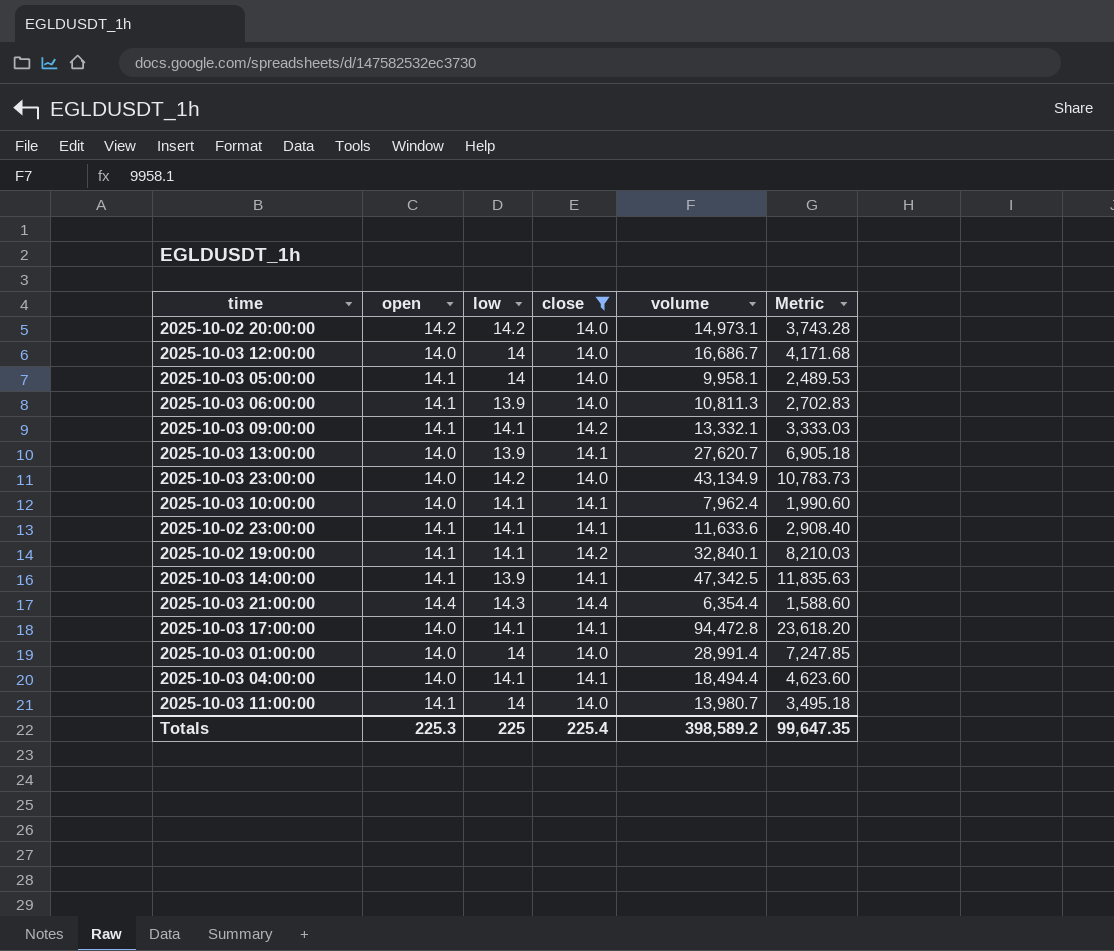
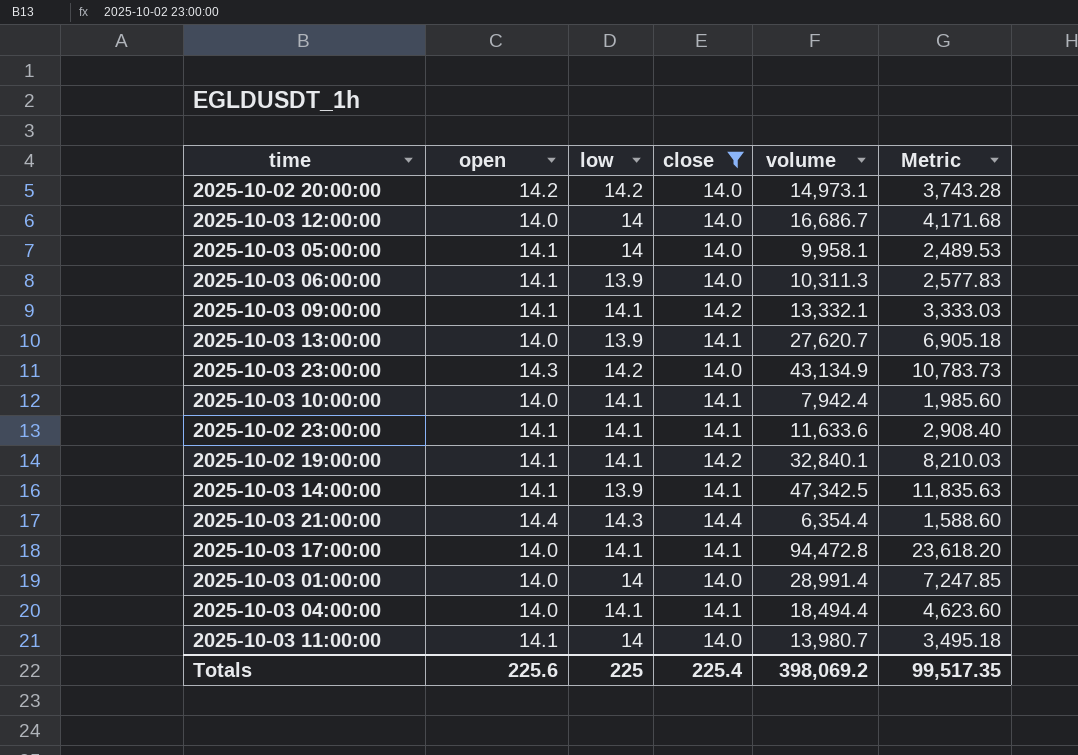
2025-10-03 06:00:00 | volume: 10,811.3 -> 10,311.3
2025-10-03 06:00:00 | Metric: 2,702.83 -> 2,577.83
2025-10-03 23:00:00 | open: 14.0 -> 14.3
2025-10-03 10:00:00 | volume: 7,962.4 -> 7,942.4
2025-10-03 10:00:00 | Metric: 1,990.60 -> 1,985.60
Totals | open: 225.3 -> 225.6
Totals | volume: 398,589.2 -> 398,069.2
Totals | Metric: 99,647.35 -> 99,517.35

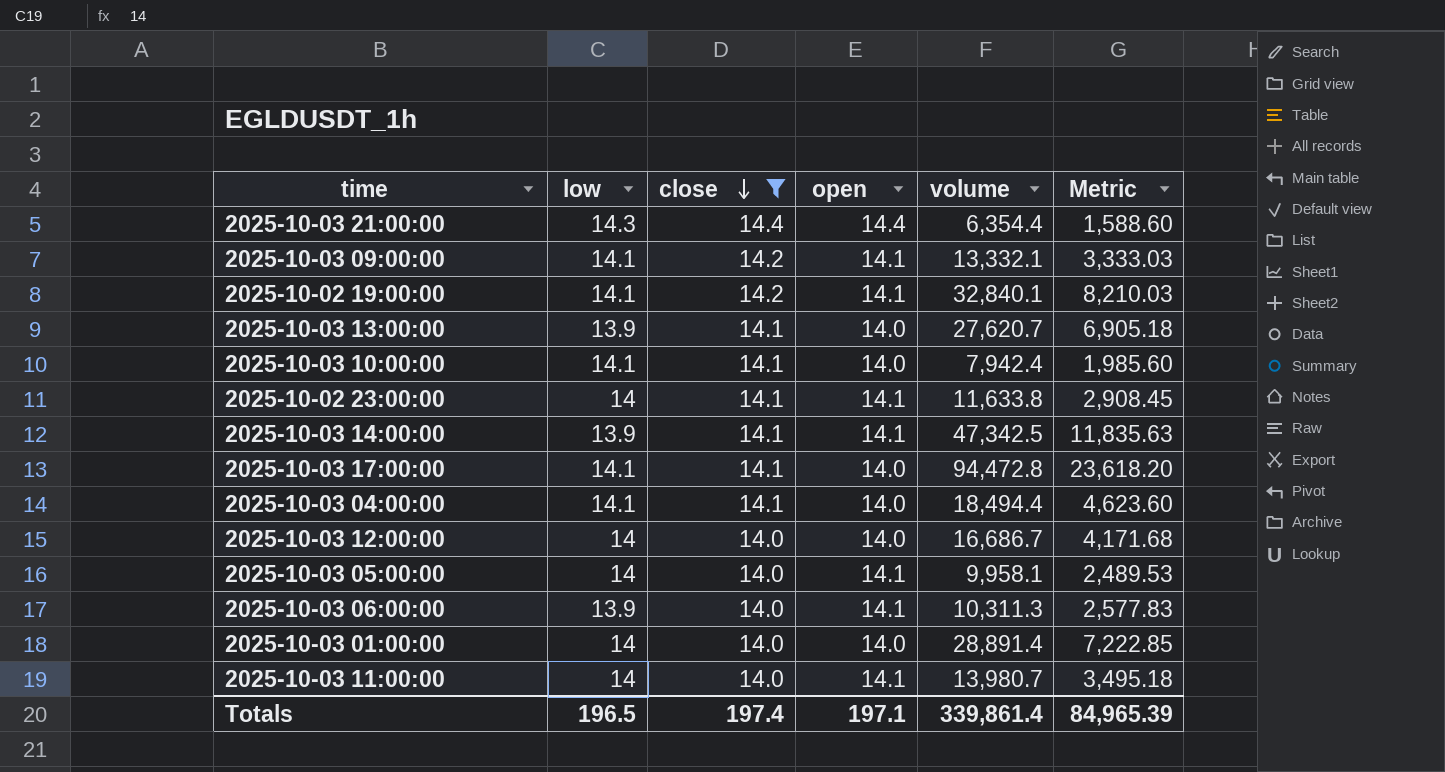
row order: none -> close descending
column open | position: 2 -> 4
row 2025-10-02 20:00:00: 14.2 | 14.2 | 14.0 | 14,973.1 | 3,743.28 -> none
row 2025-10-03 23:00:00: 14.3 | 14.2 | 14.0 | 43,134.9 | 10,783.73 -> none
2025-10-02 23:00:00 | low: 14.1 -> 14
2025-10-02 23:00:00 | volume: 11,633.6 -> 11,633.8
2025-10-02 23:00:00 | Metric: 2,908.40 -> 2,908.45
2025-10-03 01:00:00 | volume: 28,991.4 -> 28,891.4
2025-10-03 01:00:00 | Metric: 7,247.85 -> 7,222.85
Totals | low: 225 -> 196.5
Totals | close: 225.4 -> 197.4
Totals | open: 225.6 -> 197.1
Totals | volume: 398,069.2 -> 339,861.4
Totals | Metric: 99,517.35 -> 84,965.39

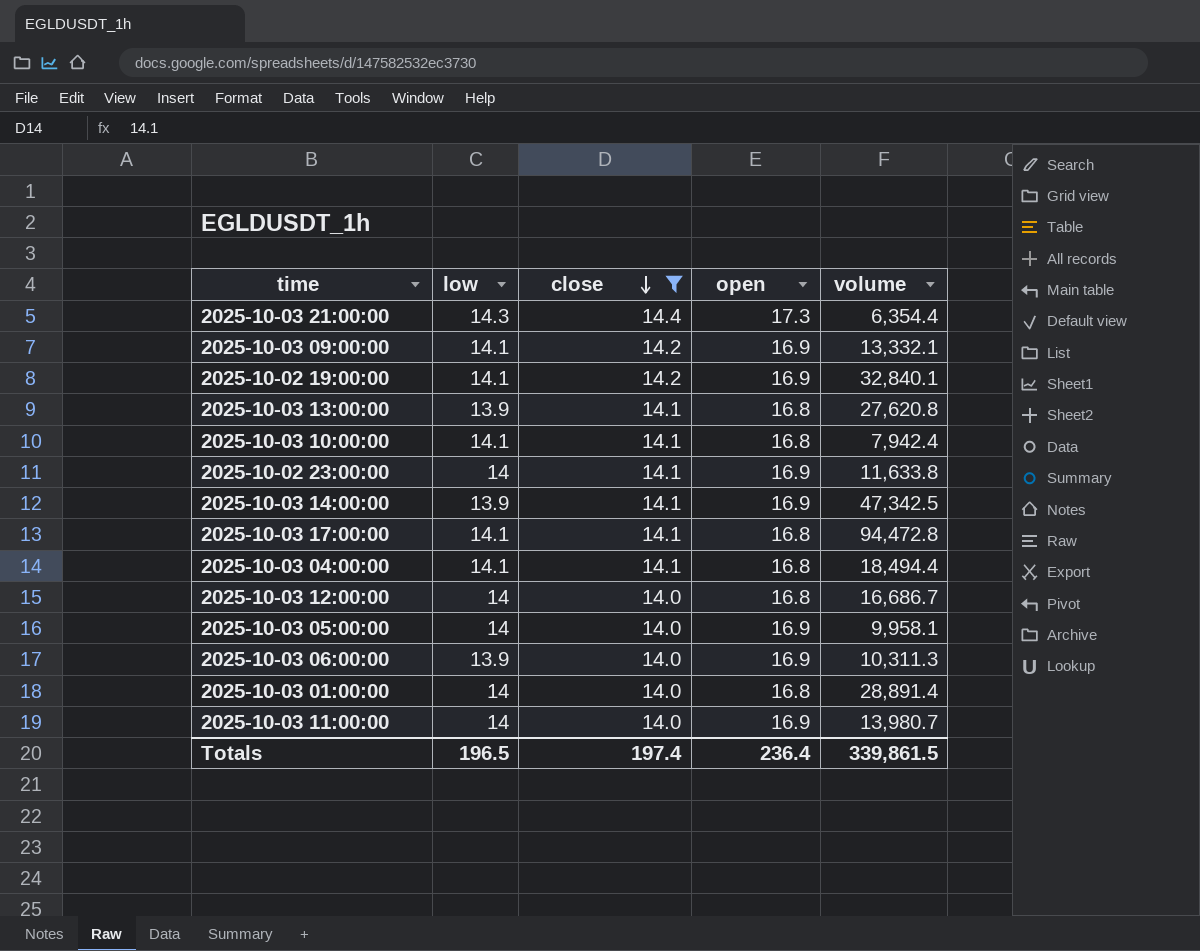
column Metric | formula: [volume] * 0.25 -> none
2025-10-03 21:00:00 | open: 14.4 -> 17.3
2025-10-03 09:00:00 | open: 14.1 -> 16.9
2025-10-02 19:00:00 | open: 14.1 -> 16.9
2025-10-03 13:00:00 | open: 14.0 -> 16.8
2025-10-03 13:00:00 | volume: 27,620.7 -> 27,620.8
2025-10-03 10:00:00 | open: 14.0 -> 16.8
2025-10-02 23:00:00 | open: 14.1 -> 16.9
2025-10-03 14:00:00 | open: 14.1 -> 16.9
2025-10-03 17:00:00 | open: 14.0 -> 16.8
2025-10-03 04:00:00 | open: 14.0 -> 16.8
2025-10-03 12:00:00 | open: 14.0 -> 16.8
2025-10-03 05:00:00 | open: 14.1 -> 16.9
2025-10-03 06:00:00 | open: 14.1 -> 16.9
2025-10-03 01:00:00 | open: 14.0 -> 16.8
2025-10-03 11:00:00 | open: 14.1 -> 16.9
Totals | open: 197.1 -> 236.4
Totals | volume: 339,861.4 -> 339,861.5

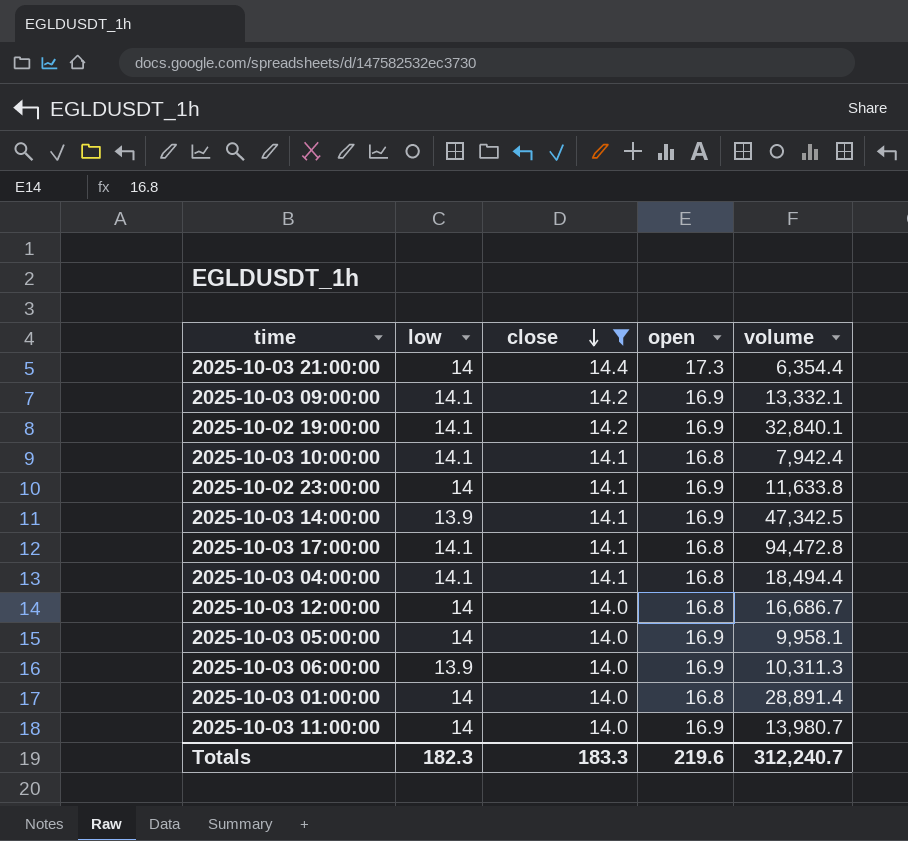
row 2025-10-03 13:00:00: 13.9 | 14.1 | 16.8 | 27,620.8 -> none
2025-10-03 21:00:00 | low: 14.3 -> 14
Totals | low: 196.5 -> 182.3
Totals | close: 197.4 -> 183.3
Totals | open: 236.4 -> 219.6
Totals | volume: 339,861.5 -> 312,240.7

